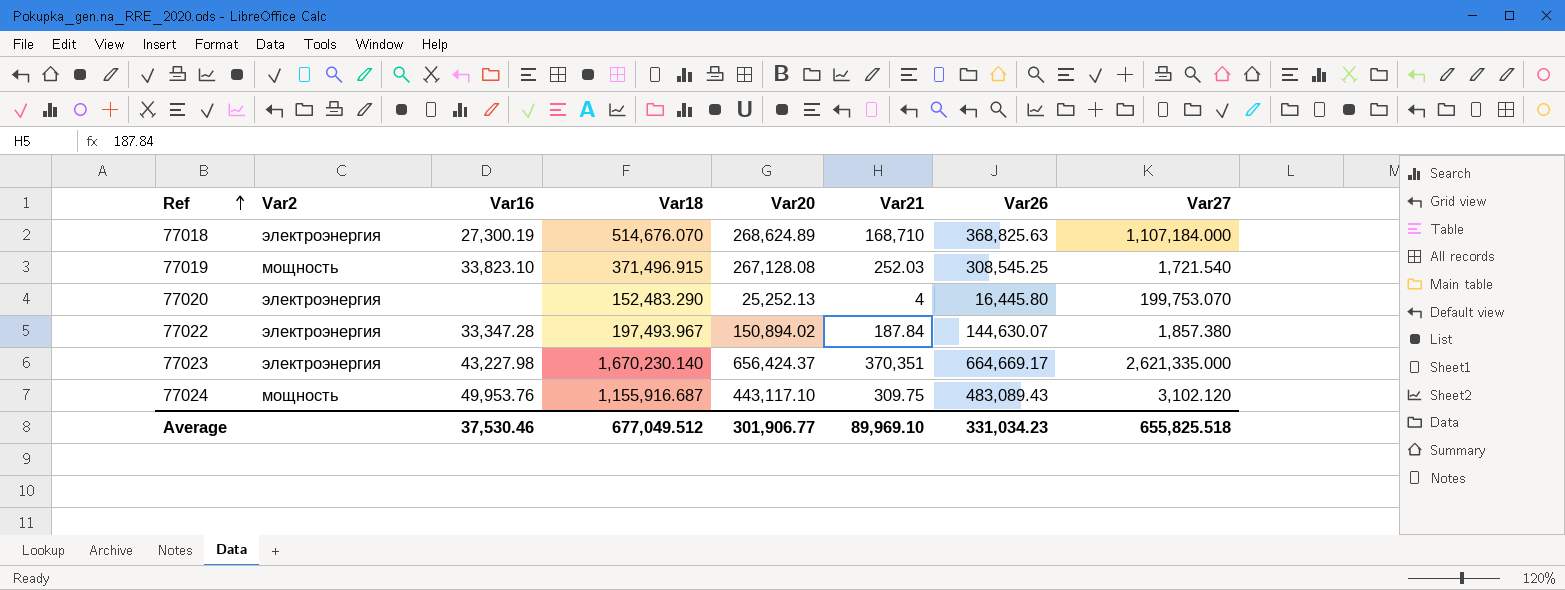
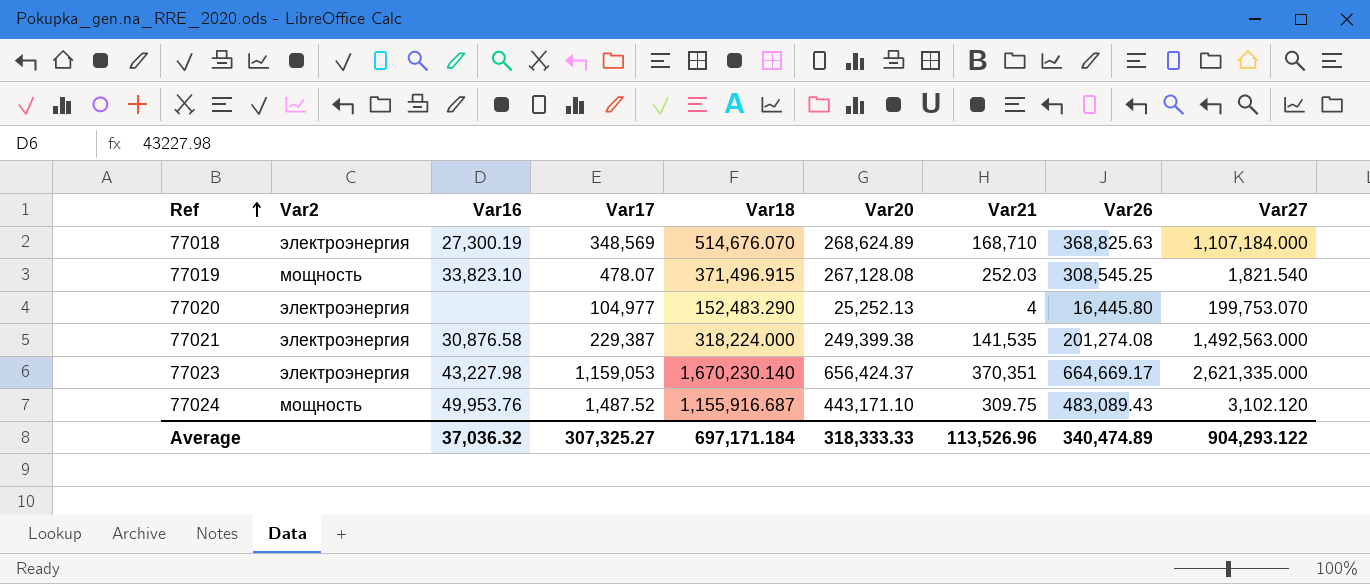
column Var17 | position: none -> 4
row 77022: электроэнергия | 33,347.28 | 197,493.967 | 150,894.02 | 187.84 | 144,630.07 | 1,857.380 -> none
77019 | Var27: 1,721.540 -> 1,821.540
row 77021: none -> электроэнергия | 30,876.58 | 229,387 | 318,224.000 | 249,399.38 | 141,535 | 201,274.08 | 1,492,563.000
77024 | Var20: 443,117.10 -> 443,171.10
Average | Var16: 37,530.46 -> 37,036.32
Average | Var18: 677,049.512 -> 697,171.184
Average | Var20: 301,906.77 -> 318,333.33
Average | Var21: 89,969.10 -> 113,526.96
Average | Var26: 331,034.23 -> 340,474.89
Average | Var27: 655,825.518 -> 904,293.122

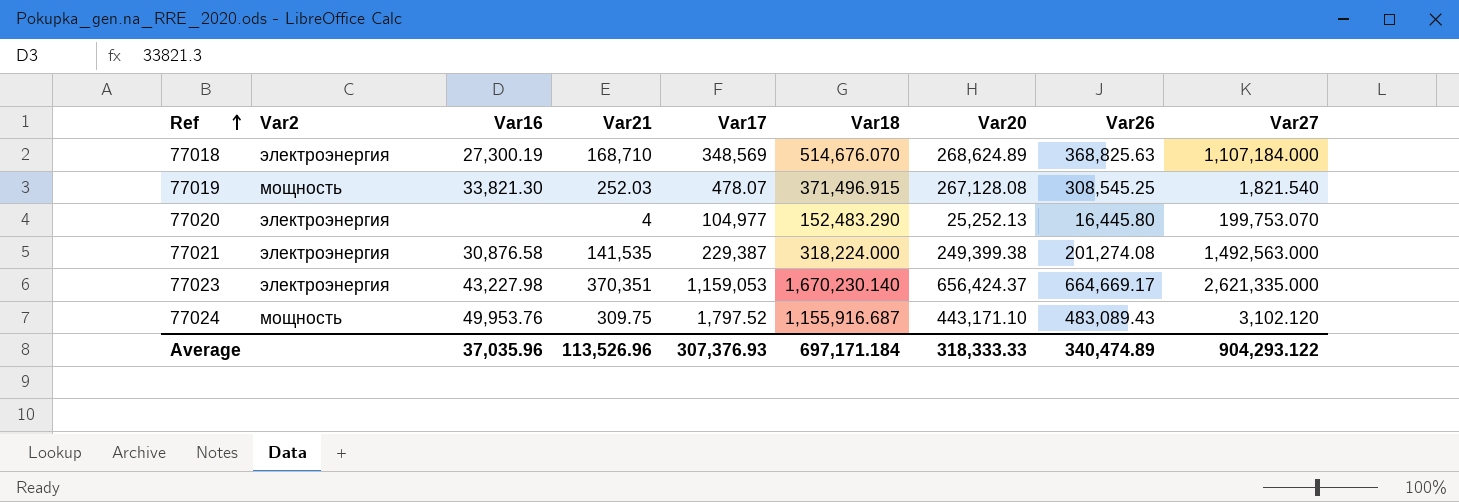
column Var21 | position: 7 -> 4
77019 | Var16: 33,823.10 -> 33,821.30
77024 | Var17: 1,487.52 -> 1,797.52
Average | Var16: 37,036.32 -> 37,035.96
Average | Var17: 307,325.27 -> 307,376.93

